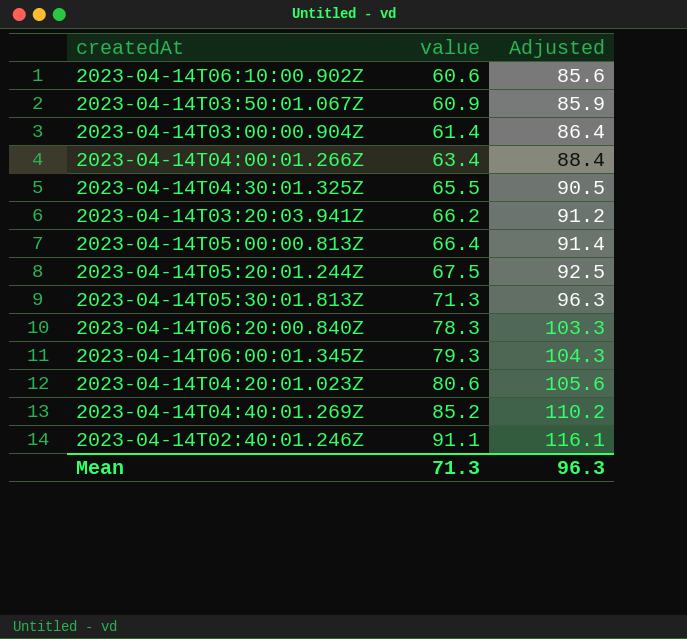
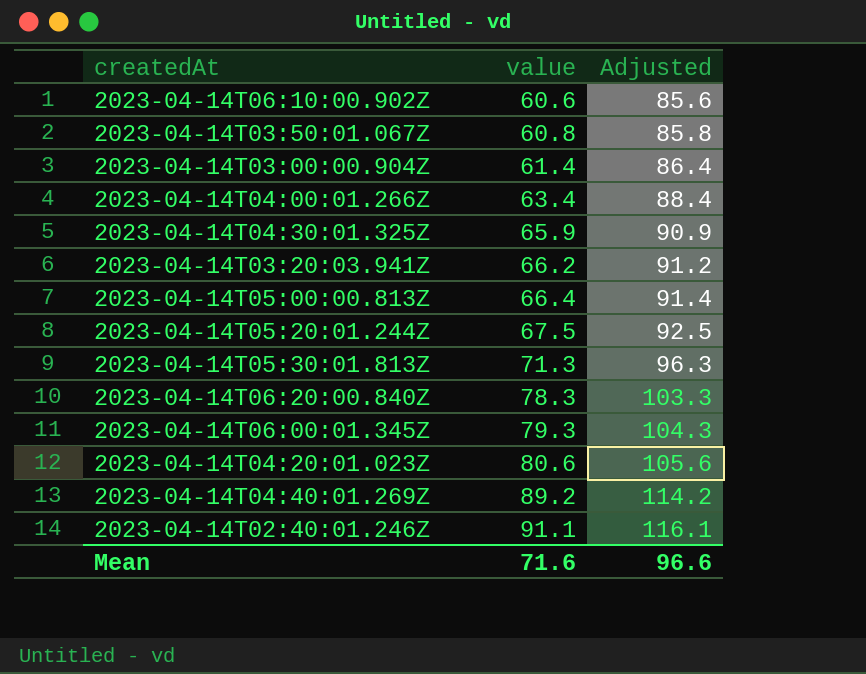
2023-04-14T03:50:01.067Z | value: 60.9 -> 60.8
2023-04-14T03:50:01.067Z | Adjusted: 85.9 -> 85.8
2023-04-14T04:30:01.325Z | value: 65.5 -> 65.9
2023-04-14T04:30:01.325Z | Adjusted: 90.5 -> 90.9
2023-04-14T04:40:01.269Z | value: 85.2 -> 89.2
2023-04-14T04:40:01.269Z | Adjusted: 110.2 -> 114.2
Mean | value: 71.3 -> 71.6
Mean | Adjusted: 96.3 -> 96.6

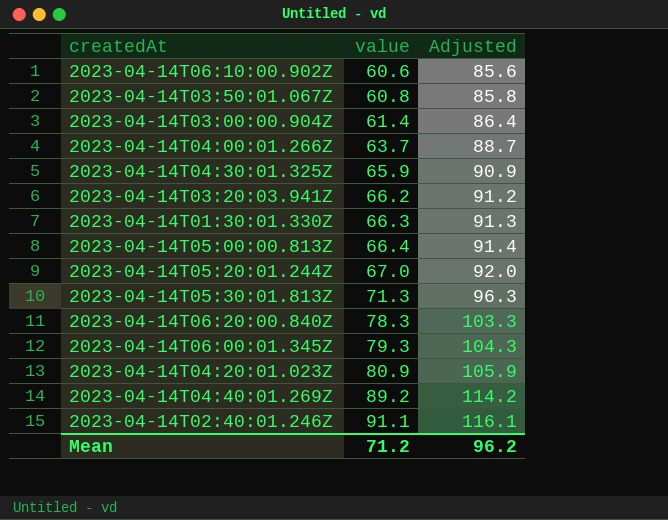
2023-04-14T04:00:01.266Z | value: 63.4 -> 63.7
2023-04-14T04:00:01.266Z | Adjusted: 88.4 -> 88.7
row 2023-04-14T01:30:01.330Z: none -> 66.3 | 91.3
2023-04-14T05:20:01.244Z | value: 67.5 -> 67.0
2023-04-14T05:20:01.244Z | Adjusted: 92.5 -> 92.0
2023-04-14T04:20:01.023Z | value: 80.6 -> 80.9
2023-04-14T04:20:01.023Z | Adjusted: 105.6 -> 105.9
Mean | value: 71.6 -> 71.2
Mean | Adjusted: 96.6 -> 96.2

